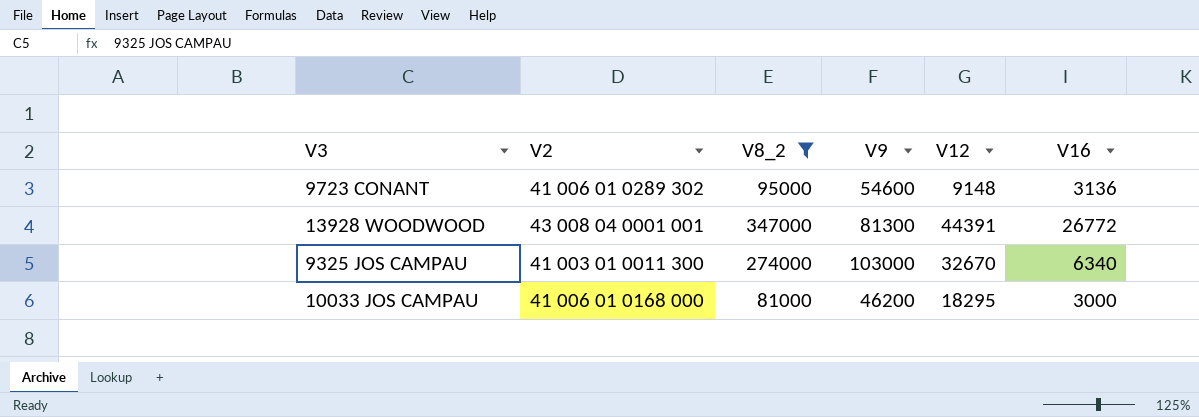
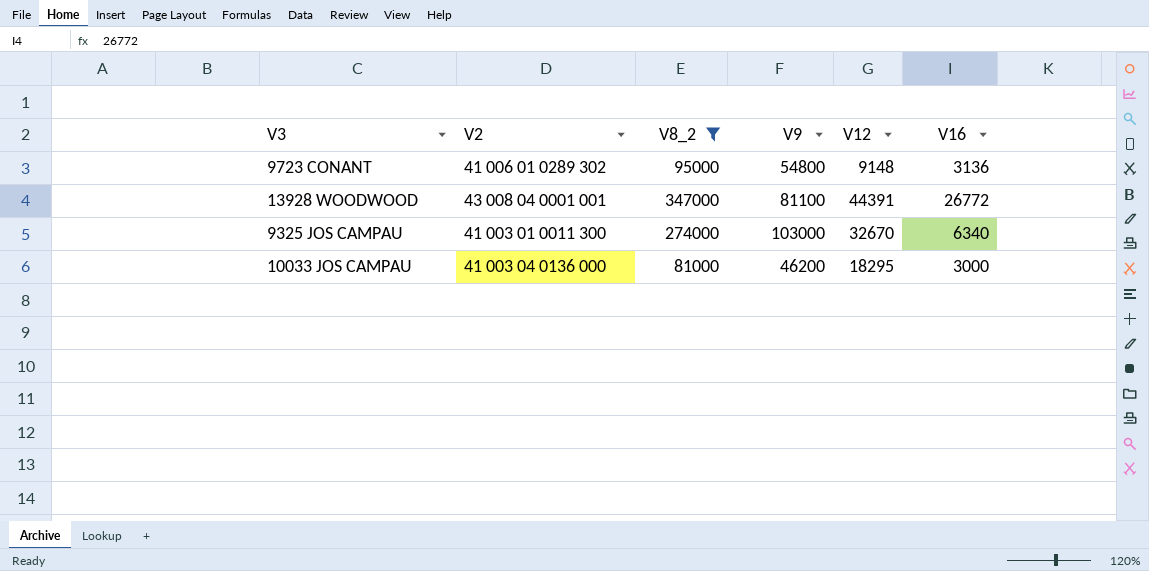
9723 CONANT | V9: 54600 -> 54800
13928 WOODWOOD | V9: 81300 -> 81100
10033 JOS CAMPAU | V2: 41 006 01 0168 000 -> 41 003 04 0136 000

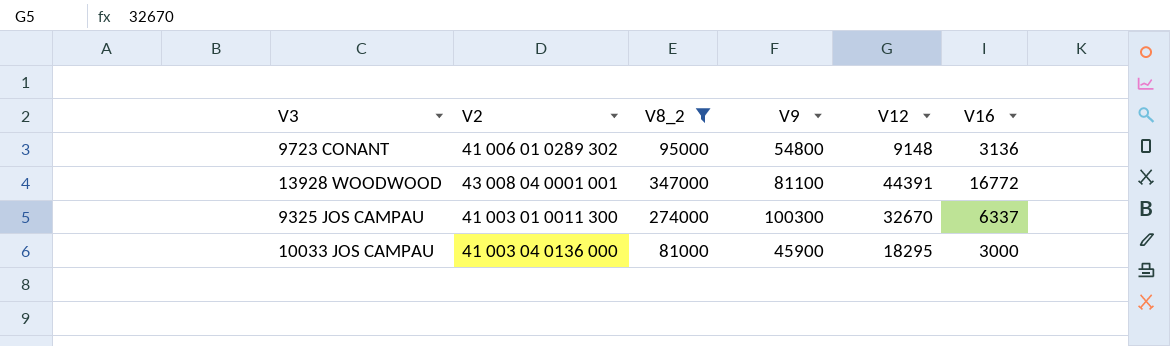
13928 WOODWOOD | V16: 26772 -> 16772
9325 JOS CAMPAU | V9: 103000 -> 100300
9325 JOS CAMPAU | V16: 6340 -> 6337
10033 JOS CAMPAU | V9: 46200 -> 45900

